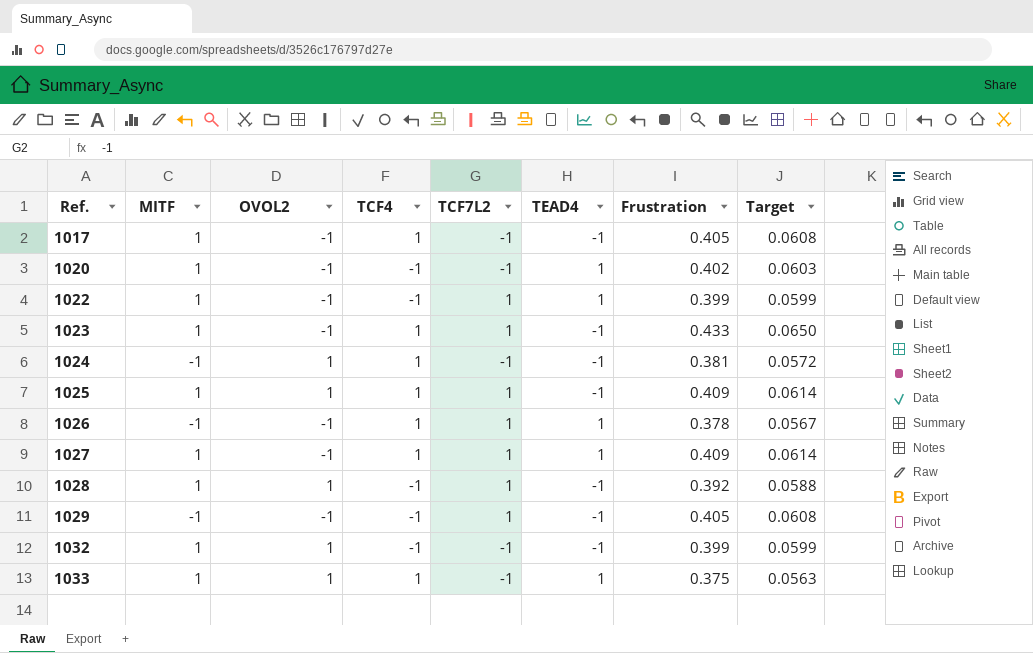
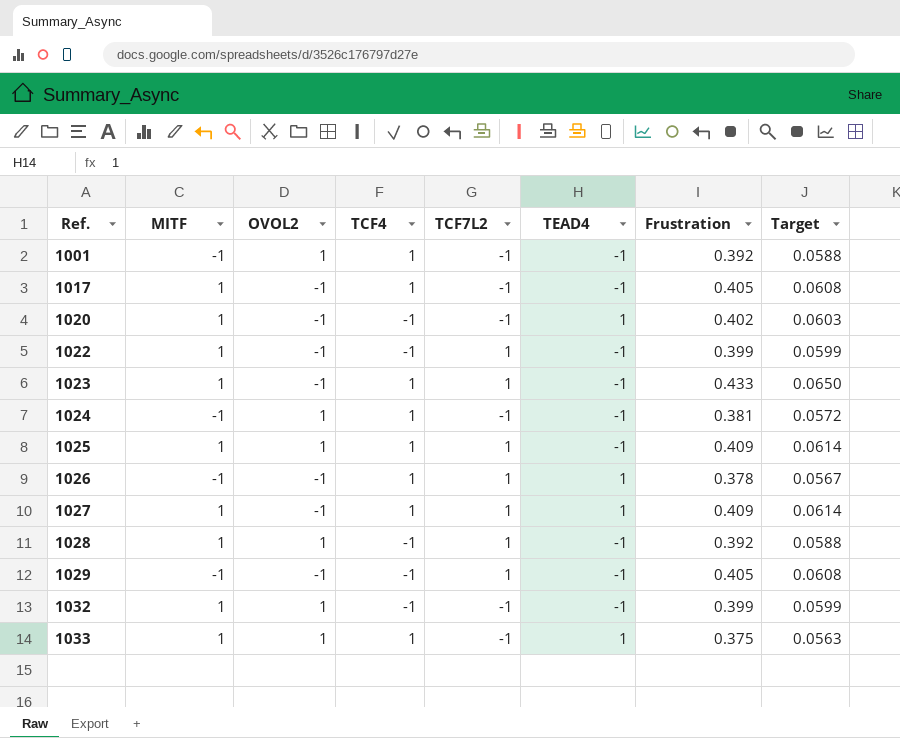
row 1001: none -> -1 | 1 | 1 | -1 | -1 | 0.392 | 0.0588
1022 | TEAD4: 1 -> -1

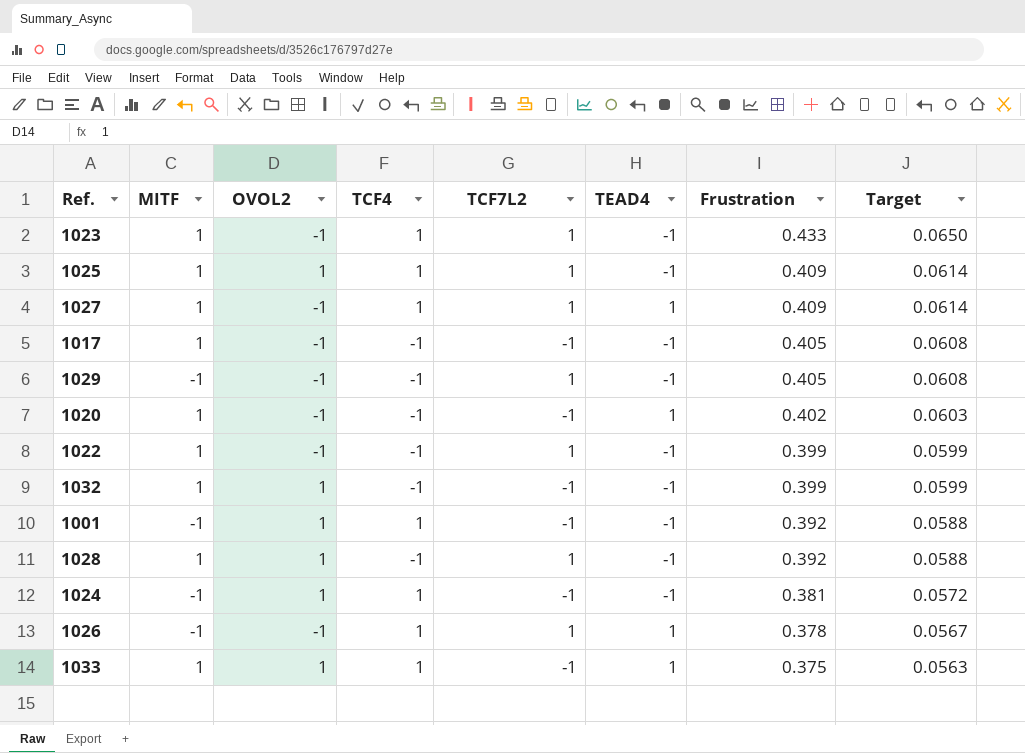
row order: Ref. ascending -> Frustration descending
1017 | TCF4: 1 -> -1

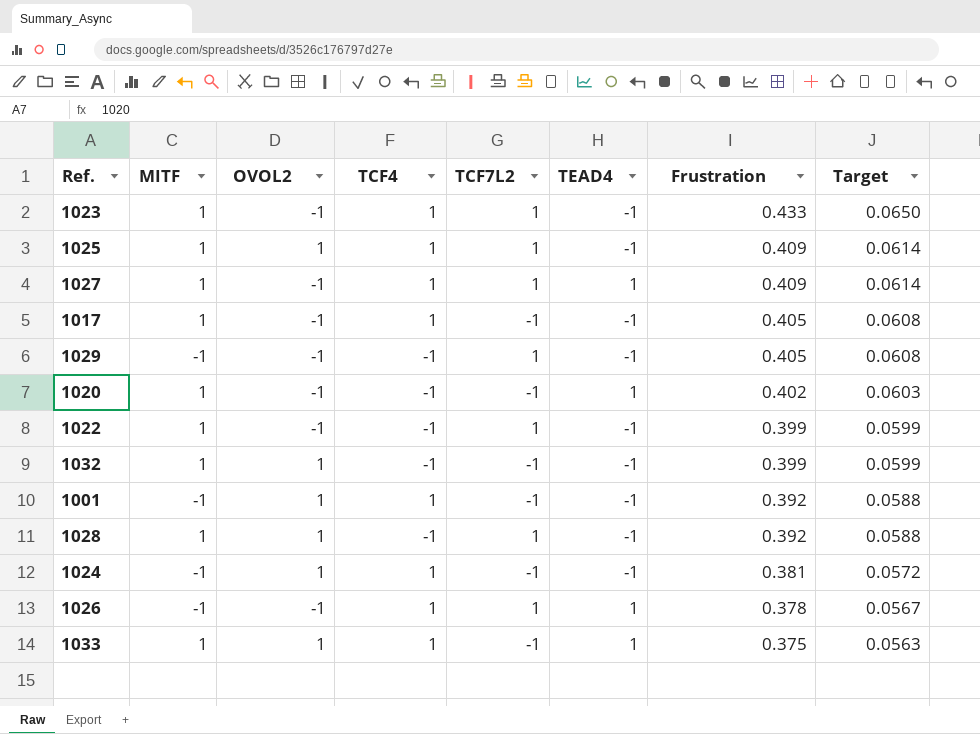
1017 | TCF4: -1 -> 1

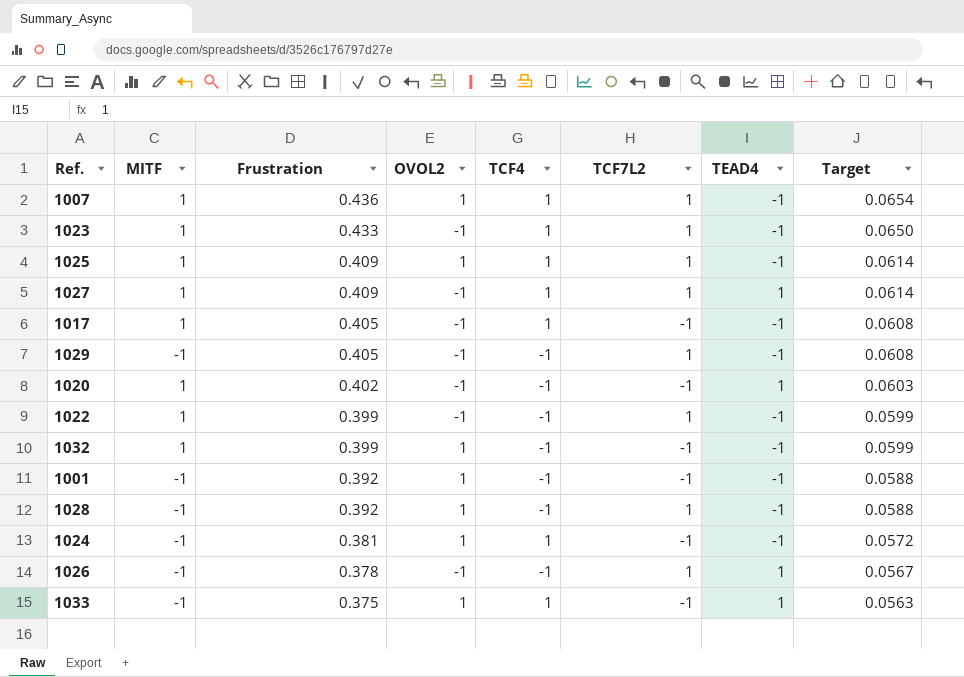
column Frustration | position: 7 -> 3
row 1007: none -> 1 | 0.436 | 1 | 1 | 1 | -1 | 0.0654
1001 | TCF4: 1 -> -1
1028 | MITF: 1 -> -1
1026 | TCF4: 1 -> -1
1033 | MITF: 1 -> -1

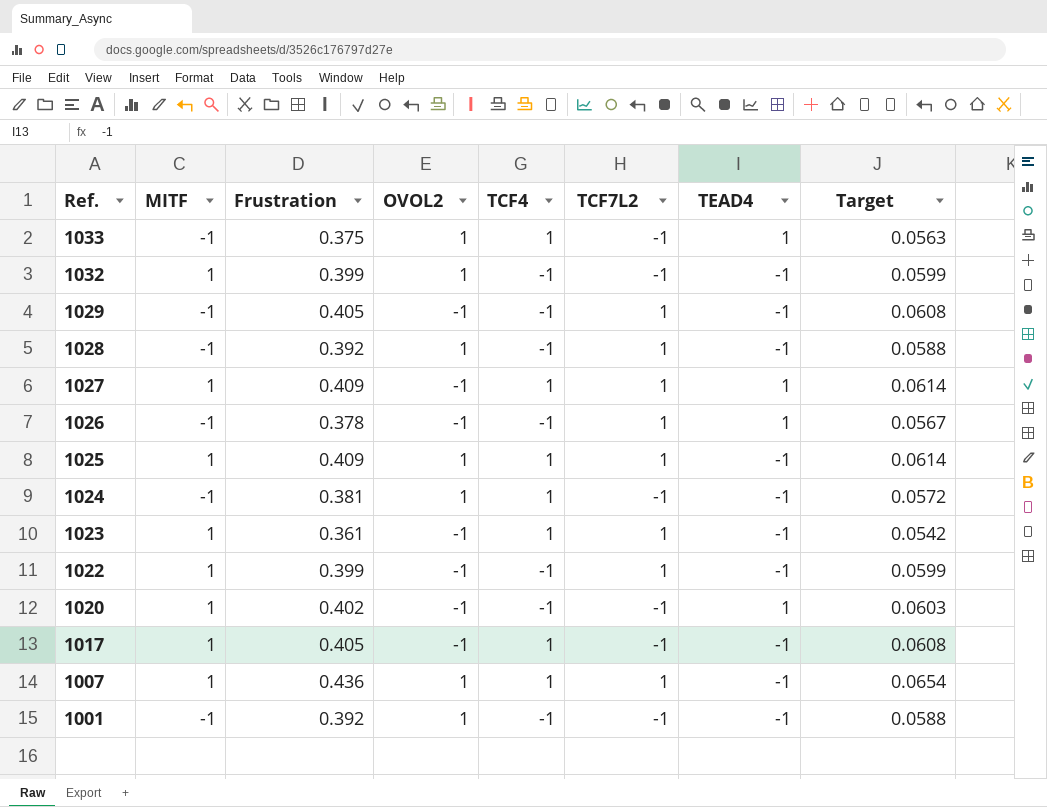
row order: Frustration descending -> Ref. descending
1023 | Frustration: 0.433 -> 0.361
1023 | Target: 0.0650 -> 0.0542

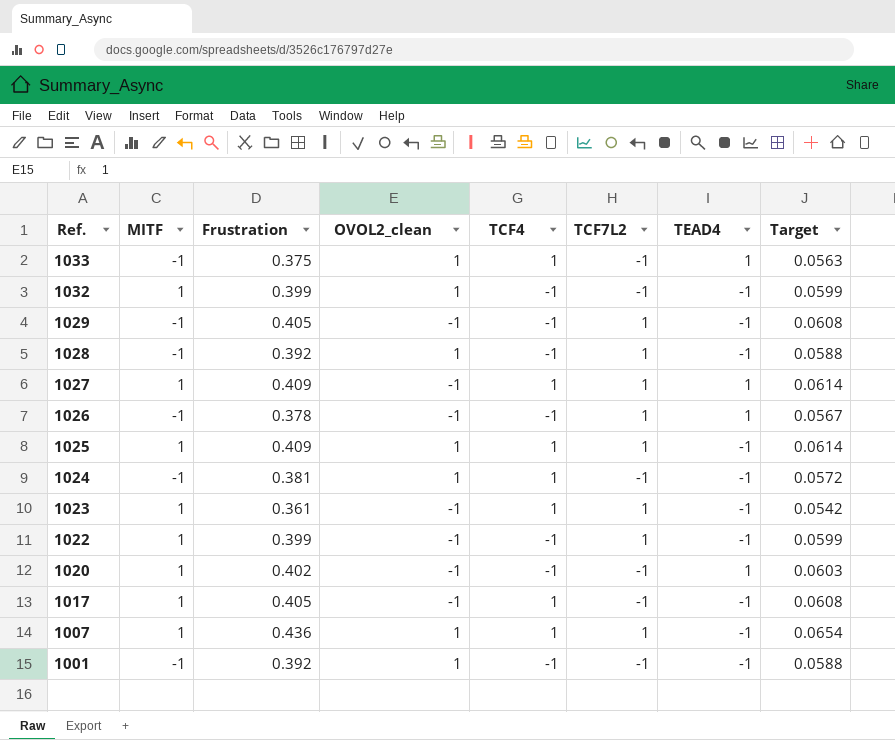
column name: OVOL2 -> OVOL2_clean

